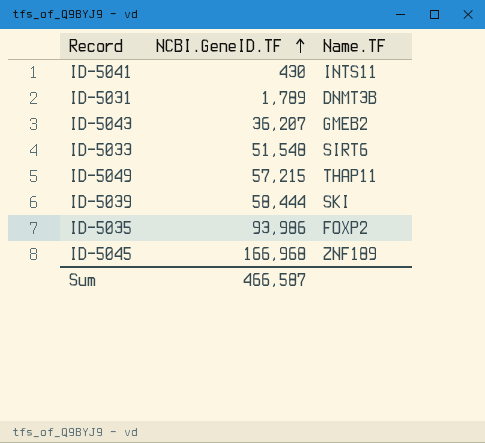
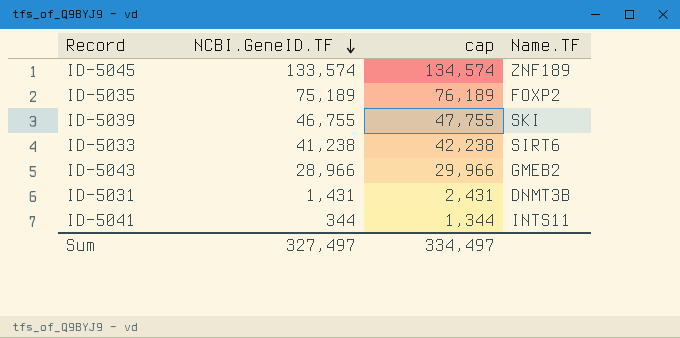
row order: NCBI.GeneID.TF ascending -> NCBI.GeneID.TF descending
column cap | formula: none -> [NCBI.GeneID.TF] + 1000
row ID-5049: 57,215 | THAP11 -> none
ID-5045 | NCBI.GeneID.TF: 166,968 -> 133,574
ID-5035 | NCBI.GeneID.TF: 93,986 -> 75,189
ID-5039 | NCBI.GeneID.TF: 58,444 -> 46,755
ID-5033 | NCBI.GeneID.TF: 51,548 -> 41,238
ID-5043 | NCBI.GeneID.TF: 36,207 -> 28,966
ID-5031 | NCBI.GeneID.TF: 1,789 -> 1,431
ID-5041 | NCBI.GeneID.TF: 430 -> 344
Sum | NCBI.GeneID.TF: 466,587 -> 327,497

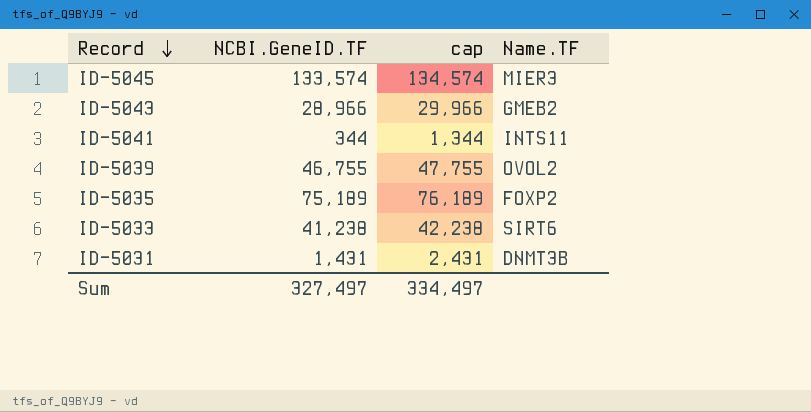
row order: NCBI.GeneID.TF descending -> Record descending
ID-5045 | Name.TF: ZNF189 -> MIER3
ID-5039 | Name.TF: SKI -> OVOL2

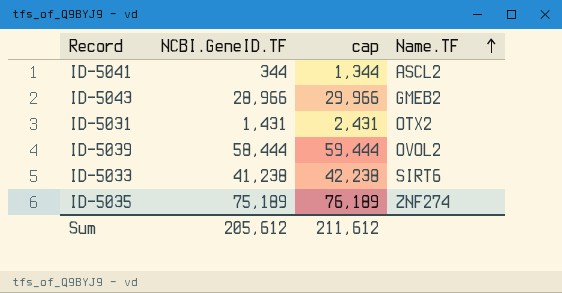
row order: Record descending -> Name.TF ascending
row ID-5045: 133,574 | 134,574 | MIER3 -> none
ID-5041 | Name.TF: INTS11 -> ASCL2
ID-5031 | Name.TF: DNMT3B -> OTX2
ID-5039 | NCBI.GeneID.TF: 46,755 -> 58,444
ID-5039 | cap: 47,755 -> 59,444
ID-5035 | Name.TF: FOXP2 -> ZNF274
Sum | NCBI.GeneID.TF: 327,497 -> 205,612
Sum | cap: 334,497 -> 211,612

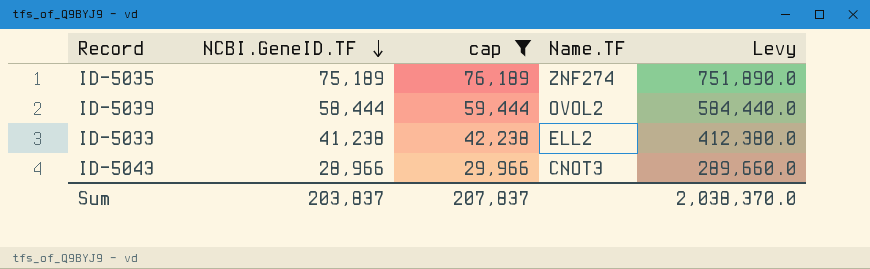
filter: none -> cap >= 29,966
row order: Name.TF ascending -> NCBI.GeneID.TF descending
column Levy | formula: none -> [NCBI.GeneID.TF] * 10
ID-5033 | Name.TF: SIRT6 -> ELL2
ID-5043 | Name.TF: GMEB2 -> CNOT3
Sum | NCBI.GeneID.TF: 205,612 -> 203,837
Sum | cap: 211,612 -> 207,837

